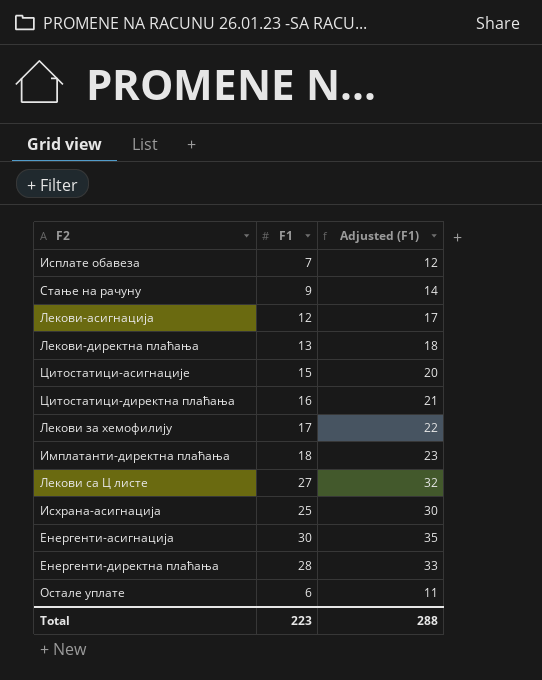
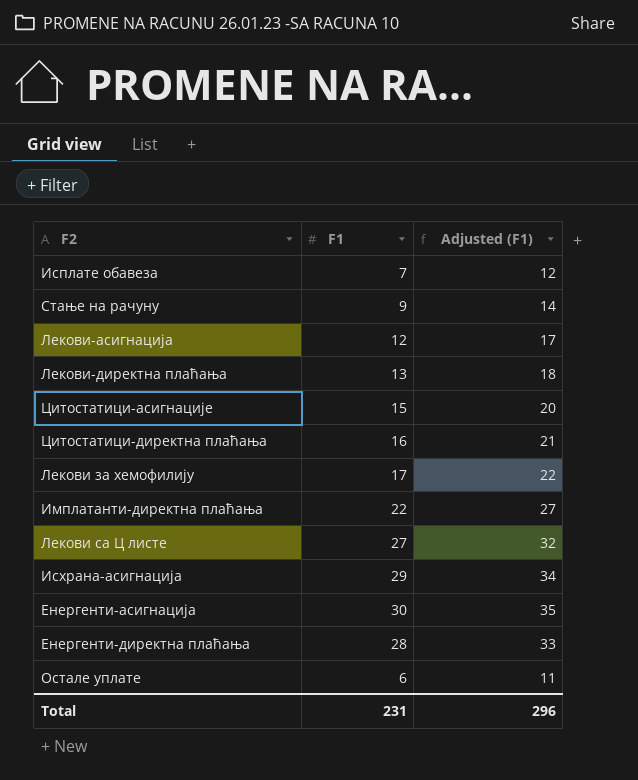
Имплатанти-директна плаћања | F1: 18 -> 22
Имплатанти-директна плаћања | Adjusted (F1): 23 -> 27
Исхрана-асигнација | F1: 25 -> 29
Исхрана-асигнација | Adjusted (F1): 30 -> 34
Total | F1: 223 -> 231
Total | Adjusted (F1): 288 -> 296

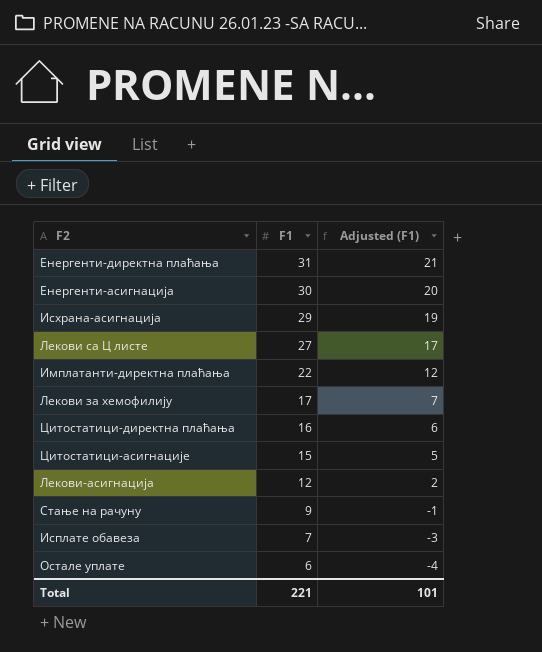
row order: none -> F1 descending
column Adjusted (F1) | formula: [F1] + 5 -> [F1] - 10
row Лекови-директна плаћања: 13 | 18 -> none
Енергенти-директна плаћања | F1: 28 -> 31
Total | F1: 231 -> 221
Total | Adjusted (F1): 296 -> 101

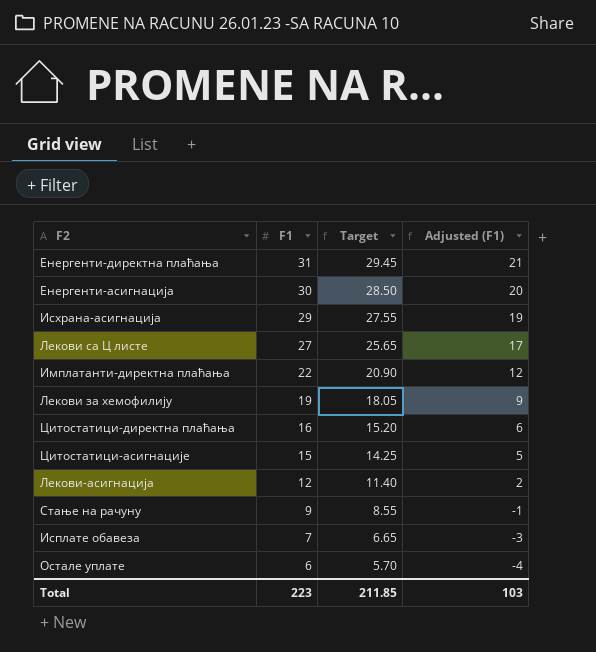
column Target | formula: none -> [F1] * 0.95
Лекови за хемофилију | F1: 17 -> 19
Лекови за хемофилију | Adjusted (F1): 7 -> 9
Total | F1: 221 -> 223
Total | Adjusted (F1): 101 -> 103

